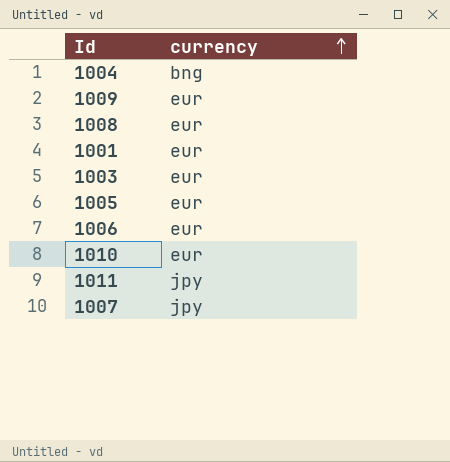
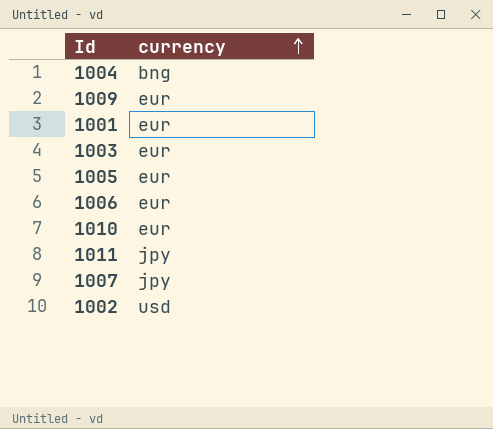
row 1008: eur -> none
row 1002: none -> usd

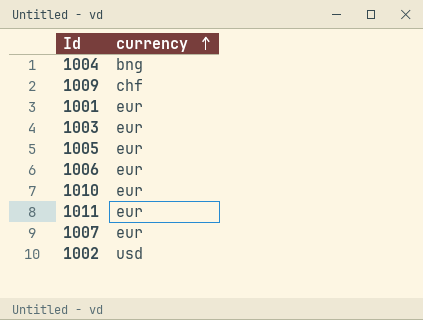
1009 | currency: eur -> chf
1011 | currency: jpy -> eur
1007 | currency: jpy -> eur

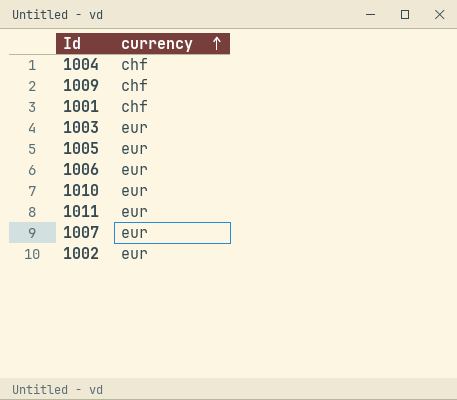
1004 | currency: bng -> chf
1001 | currency: eur -> chf
1002 | currency: usd -> eur

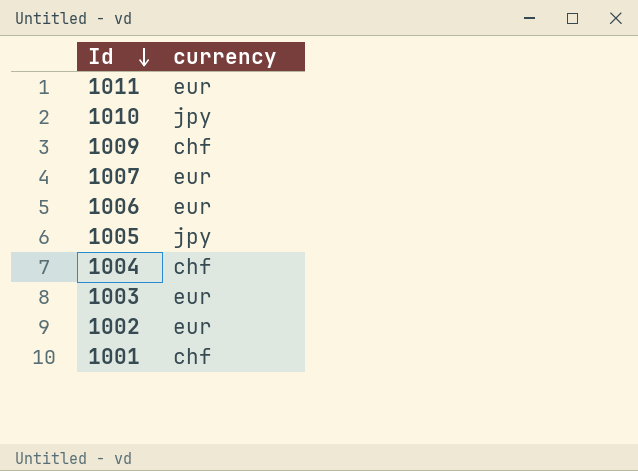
row order: currency ascending -> Id descending
1010 | currency: eur -> jpy
1005 | currency: eur -> jpy

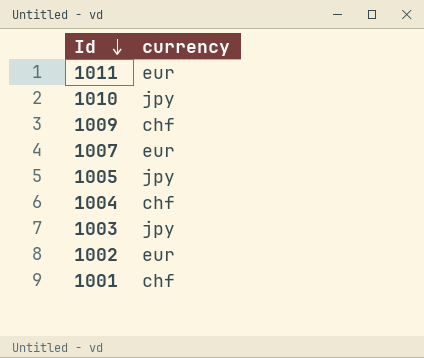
row 1006: eur -> none
1003 | currency: eur -> jpy

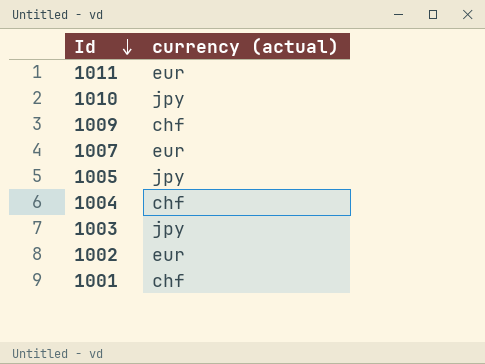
column name: currency -> currency (actual)

